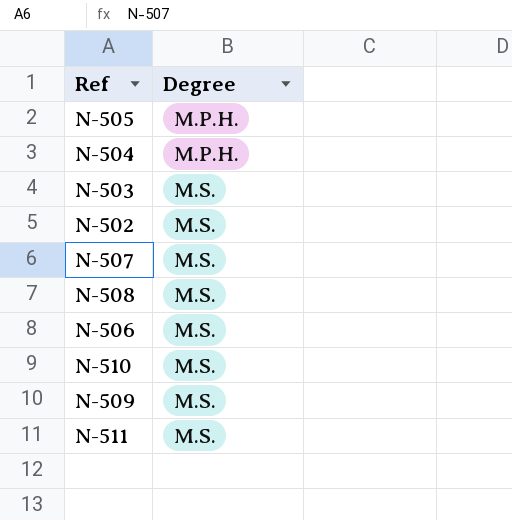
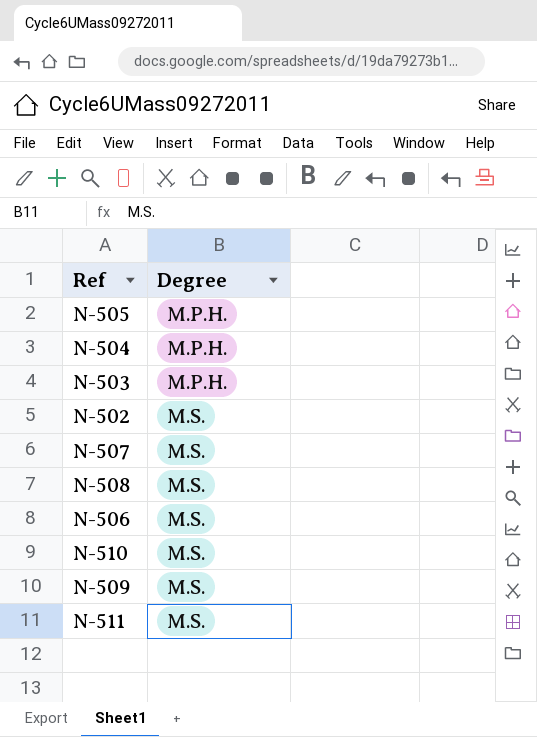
N-503 | Degree: M.S. -> M.P.H.

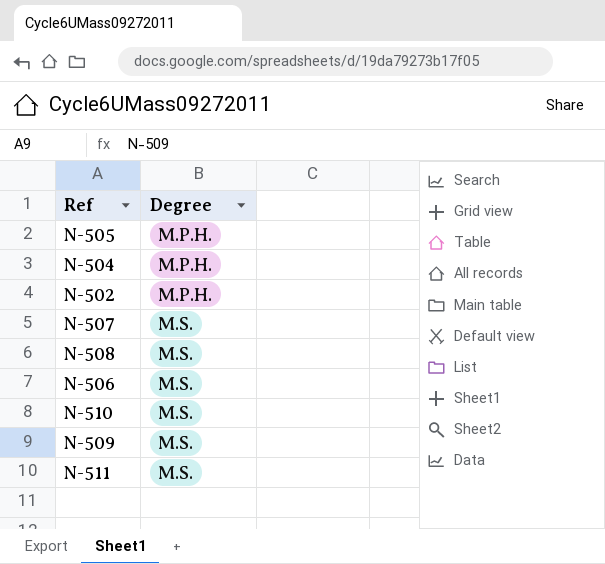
row N-503: M.P.H. -> none
N-502 | Degree: M.S. -> M.P.H.

